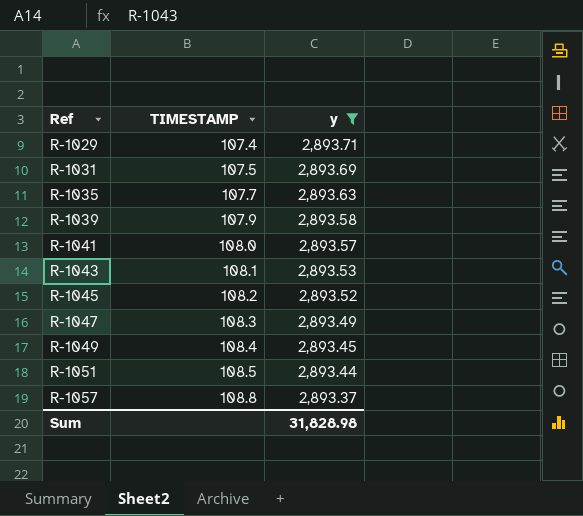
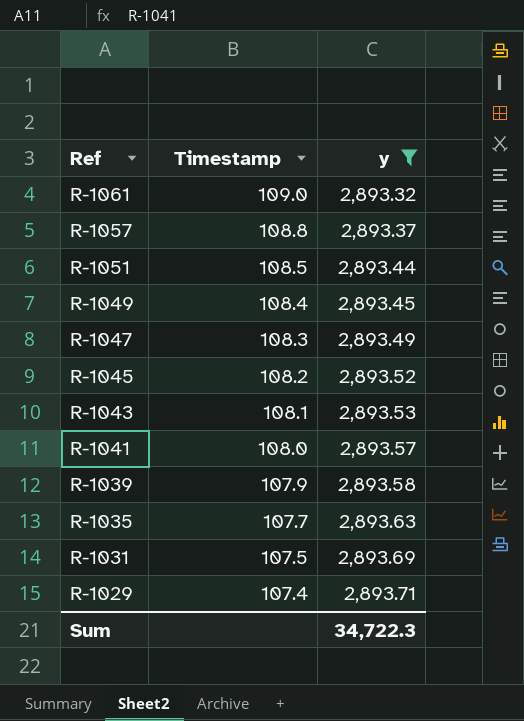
row order: Ref ascending -> Ref descending
column name: TIMESTAMP -> Timestamp
row R-1061: none -> 109.0 | 2,893.32
Sum | y: 31,828.98 -> 34,722.3

